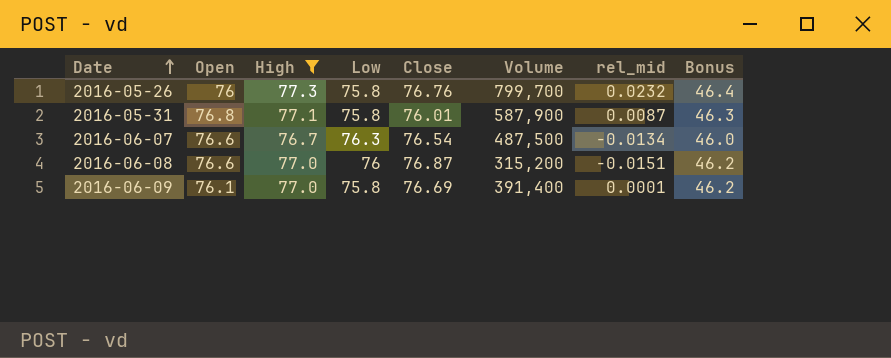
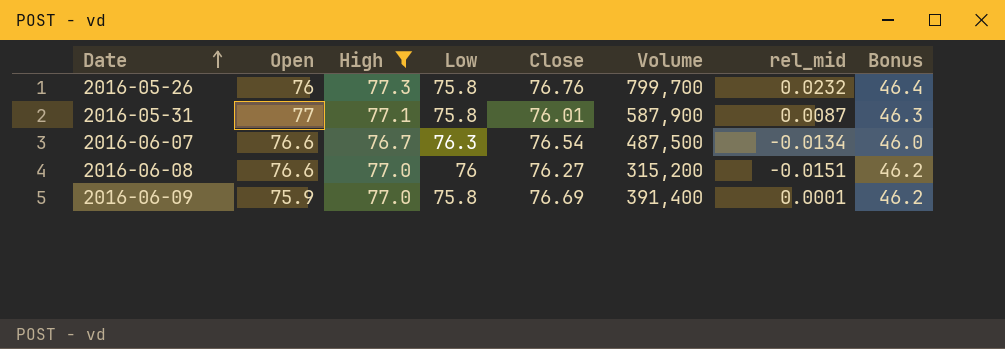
2016-05-31 | Open: 76.8 -> 77
2016-06-08 | Close: 76.87 -> 76.27
2016-06-09 | Open: 76.1 -> 75.9

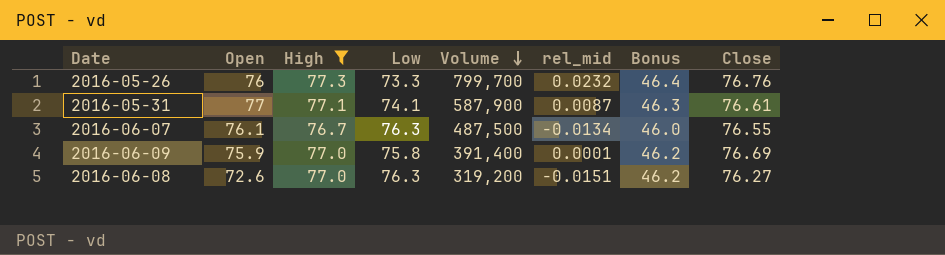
row order: Date ascending -> Volume descending
column Close | position: 5 -> 8
2016-05-26 | Low: 75.8 -> 73.3
2016-05-31 | Low: 75.8 -> 74.1
2016-05-31 | Close: 76.01 -> 76.61
2016-06-07 | Open: 76.6 -> 76.1
2016-06-07 | Close: 76.54 -> 76.55
2016-06-08 | Open: 76.6 -> 72.6
2016-06-08 | Low: 76 -> 76.3
2016-06-08 | Volume: 315,200 -> 319,200

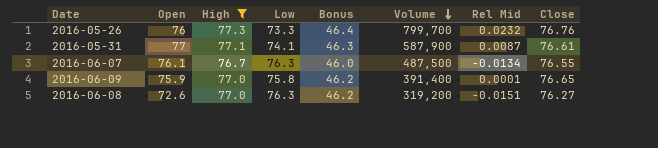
column Bonus | position: 7 -> 5
column name: rel_mid -> Rel Mid
2016-06-09 | Close: 76.69 -> 76.65

